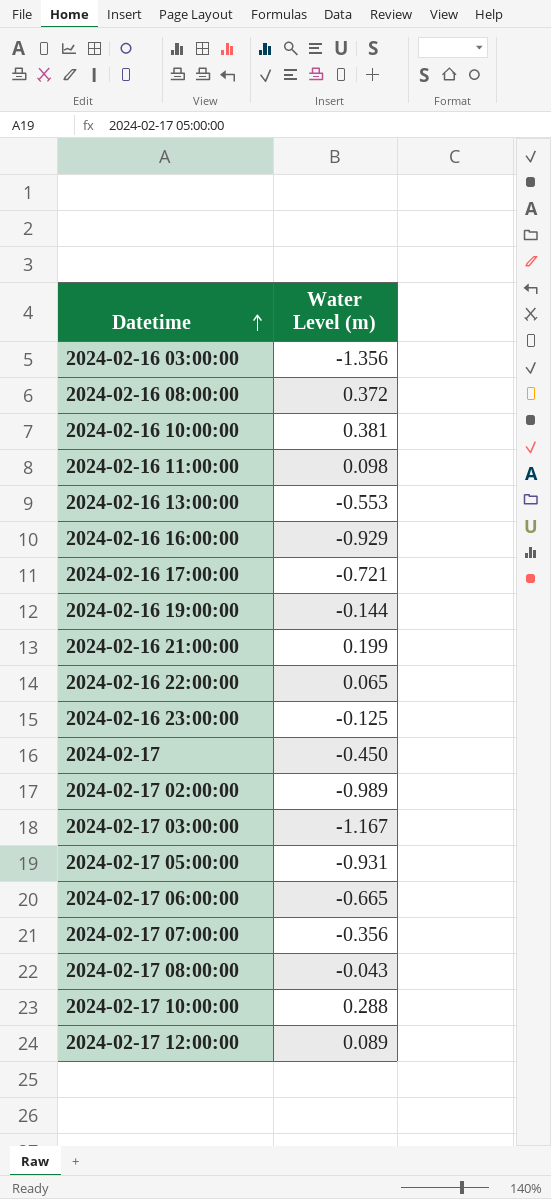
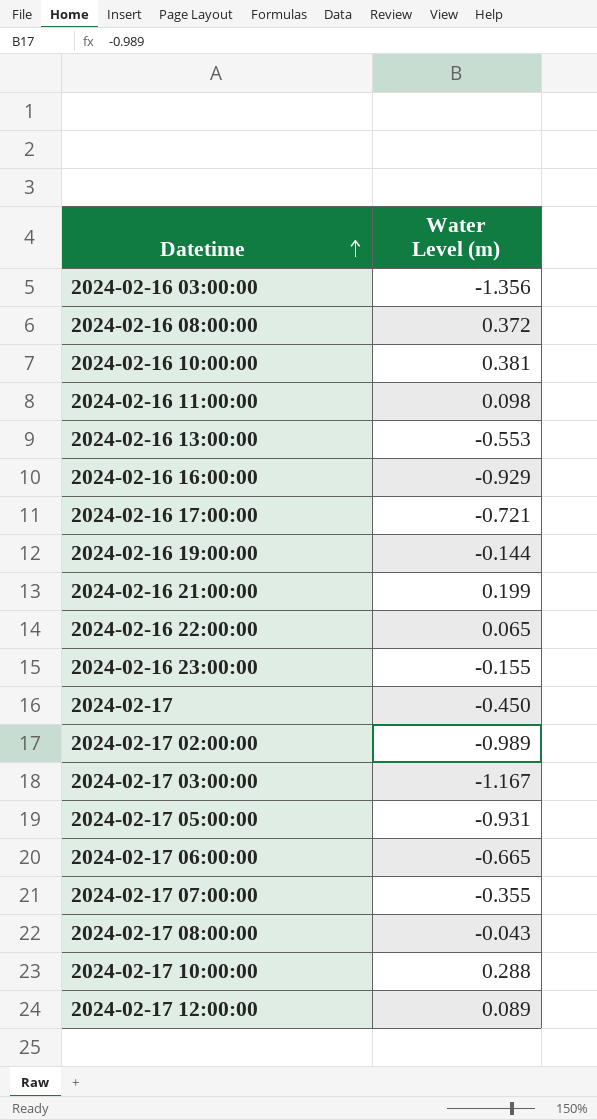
2024-02-16 23:00:00 | Water Level (m): -0.125 -> -0.155
2024-02-17 07:00:00 | Water Level (m): -0.356 -> -0.355

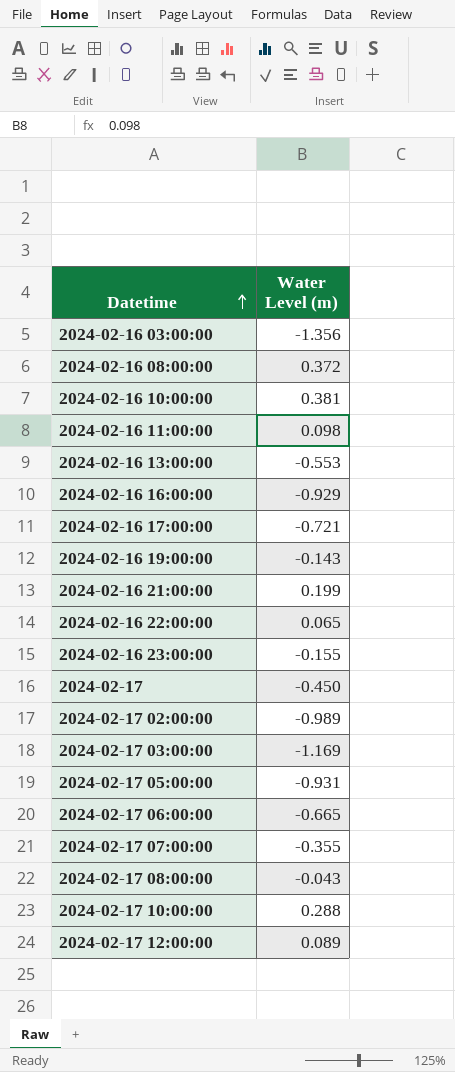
2024-02-16 19:00:00 | Water Level (m): -0.144 -> -0.143
2024-02-17 03:00:00 | Water Level (m): -1.167 -> -1.169

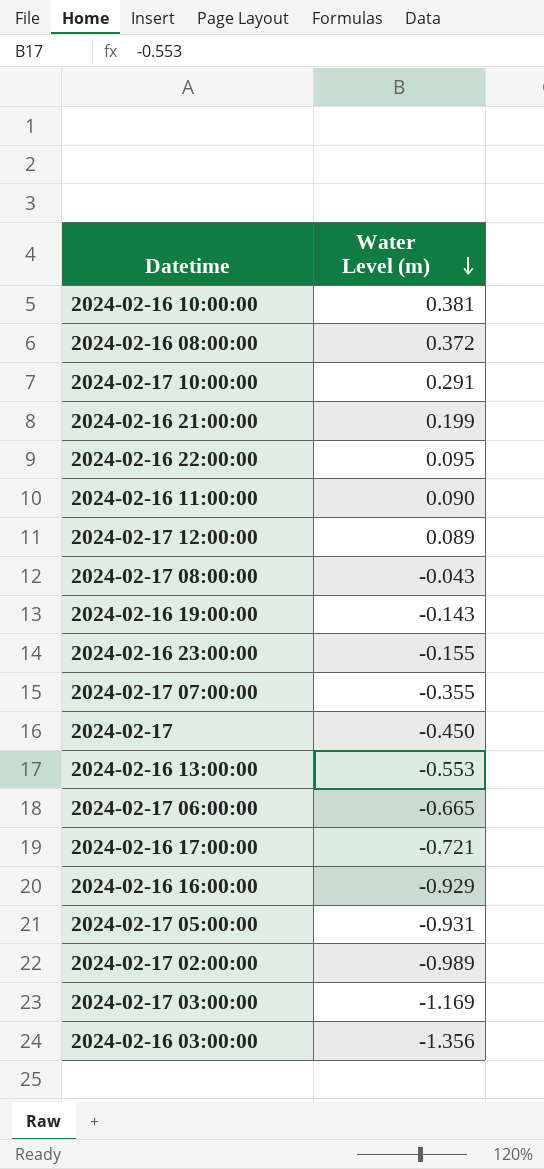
row order: Datetime ascending -> Water Level (m) descending
2024-02-17 10:00:00 | Water Level (m): 0.288 -> 0.291
2024-02-16 22:00:00 | Water Level (m): 0.065 -> 0.095
2024-02-16 11:00:00 | Water Level (m): 0.098 -> 0.090

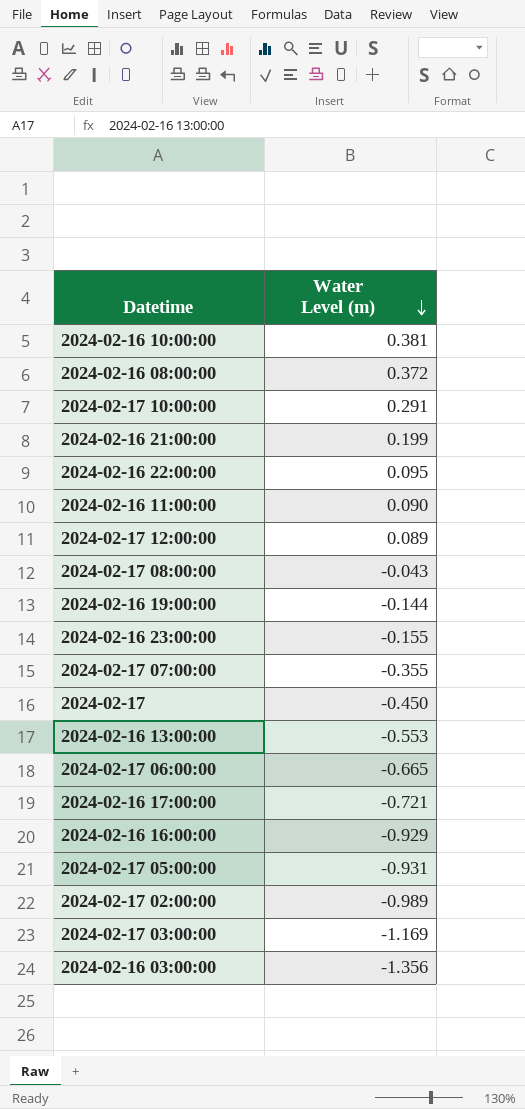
2024-02-16 19:00:00 | Water Level (m): -0.143 -> -0.144

